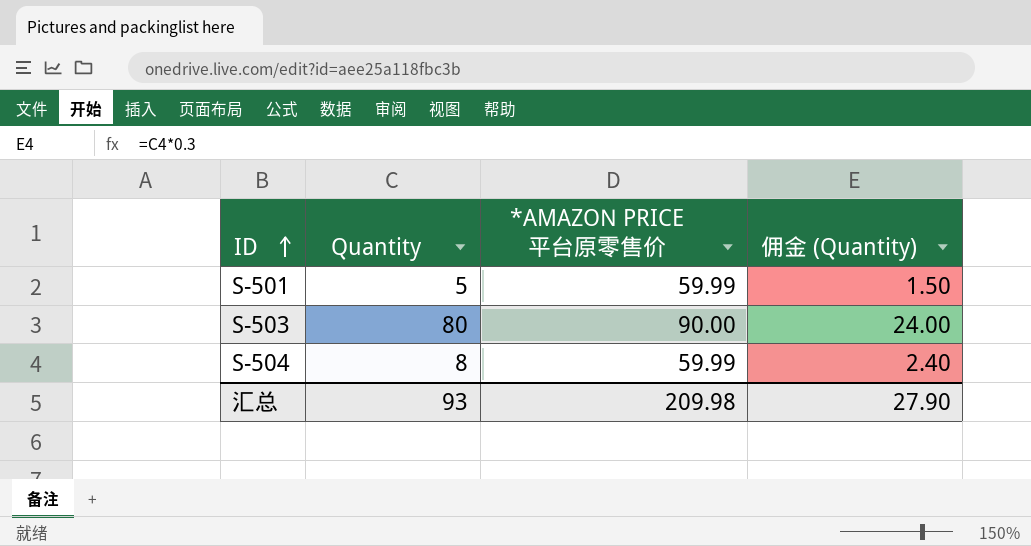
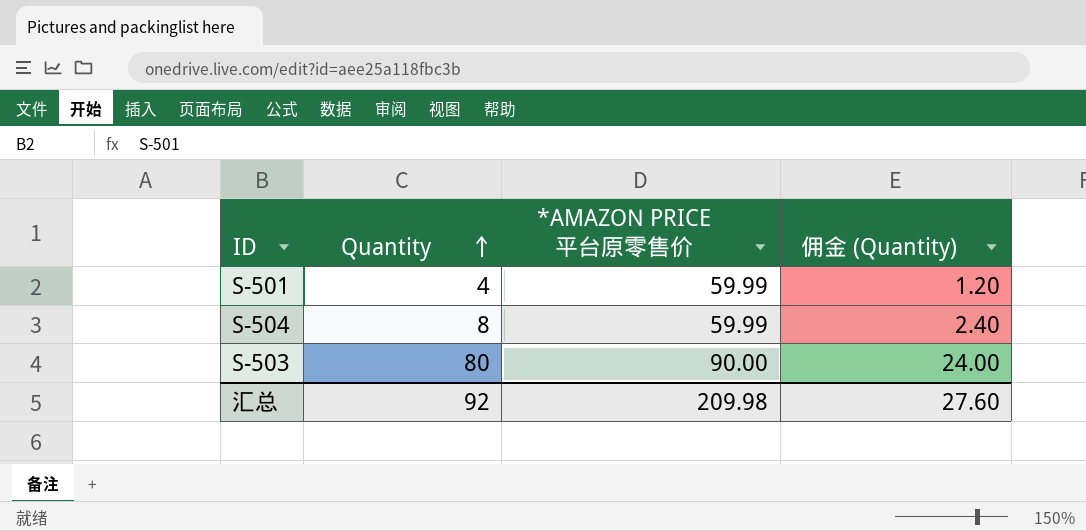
row order: ID ascending -> Quantity ascending
S-501 | Quantity: 5 -> 4
S-501 | 佣金 (Quantity): 1.50 -> 1.20
汇总 | Quantity: 93 -> 92
汇总 | 佣金 (Quantity): 27.90 -> 27.60

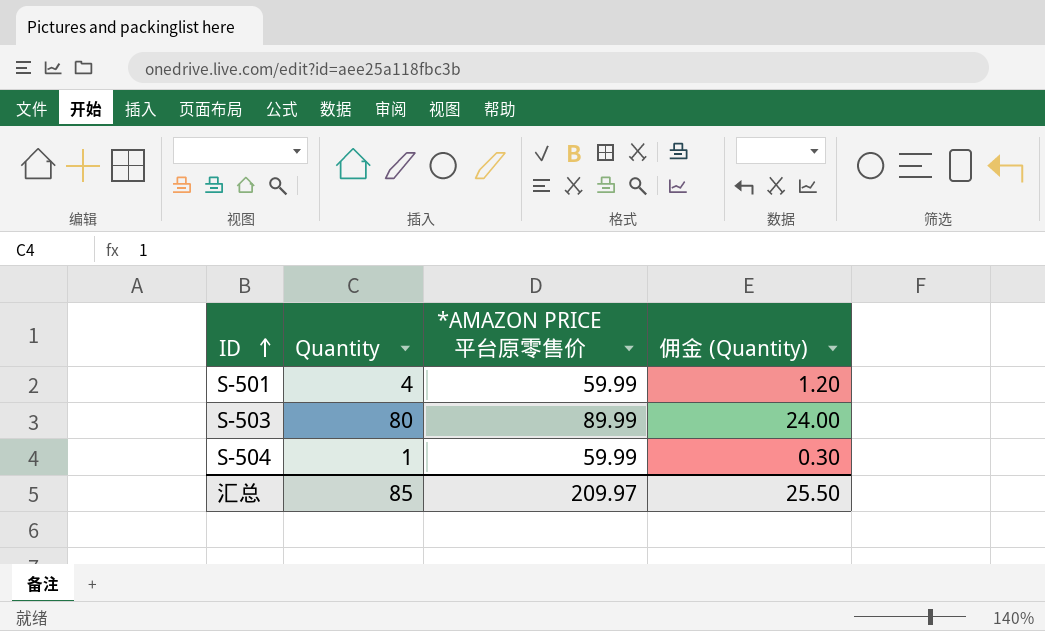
row order: Quantity ascending -> ID ascending
S-503 | *AMAZON PRICE平台原零售价: 90.00 -> 89.99
S-504 | Quantity: 8 -> 1
S-504 | 佣金 (Quantity): 2.40 -> 0.30
汇总 | Quantity: 92 -> 85
汇总 | *AMAZON PRICE平台原零售价: 209.98 -> 209.97
汇总 | 佣金 (Quantity): 27.60 -> 25.50

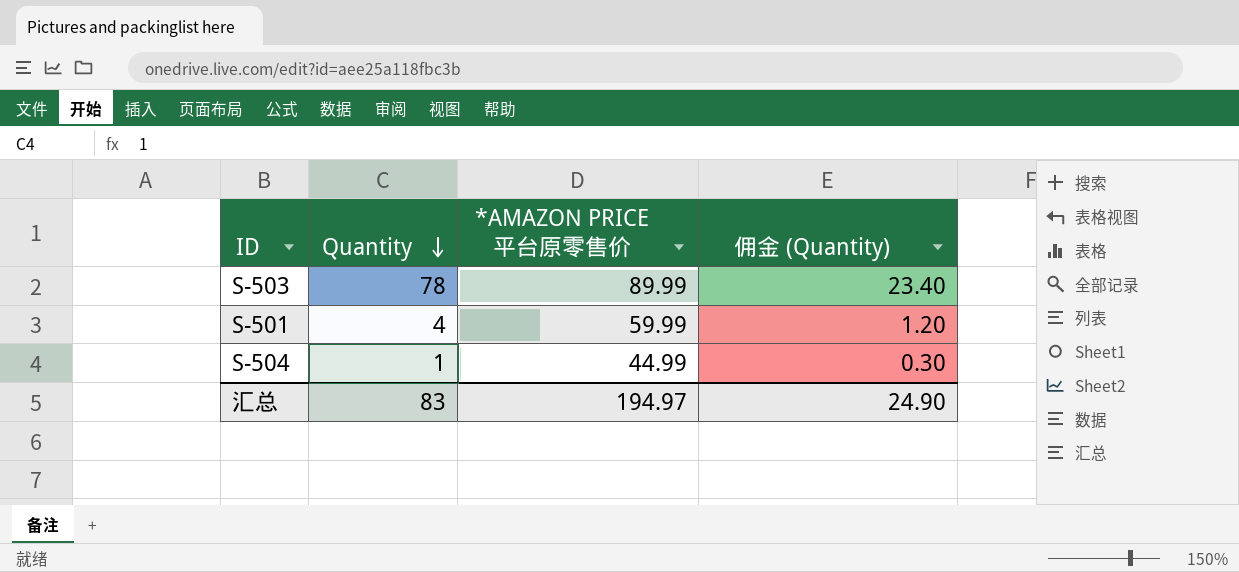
row order: ID ascending -> Quantity descending
S-503 | Quantity: 80 -> 78
S-503 | 佣金 (Quantity): 24.00 -> 23.40
S-504 | *AMAZON PRICE平台原零售价: 59.99 -> 44.99
汇总 | Quantity: 85 -> 83
汇总 | *AMAZON PRICE平台原零售价: 209.97 -> 194.97
汇总 | 佣金 (Quantity): 25.50 -> 24.90

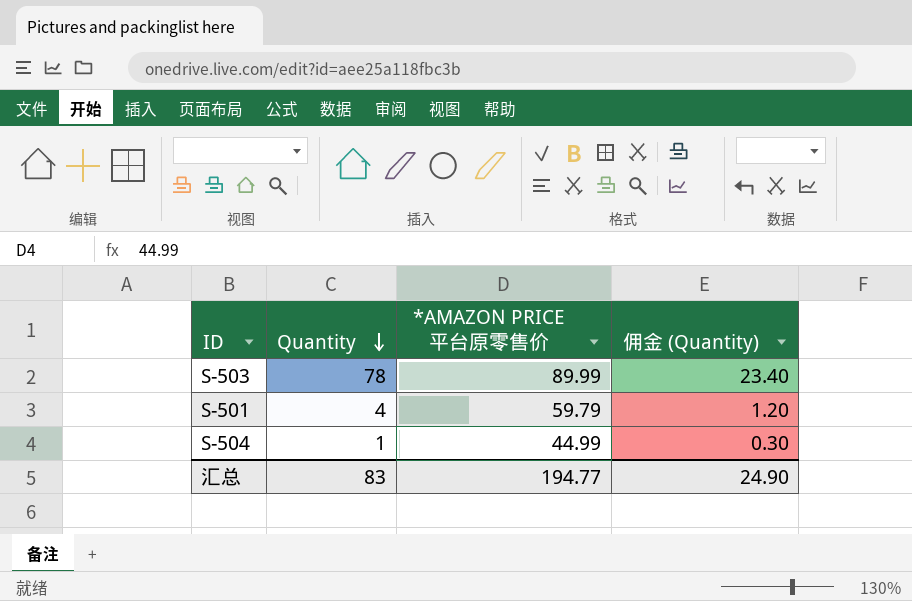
S-501 | *AMAZON PRICE平台原零售价: 59.99 -> 59.79
汇总 | *AMAZON PRICE平台原零售价: 194.97 -> 194.77

